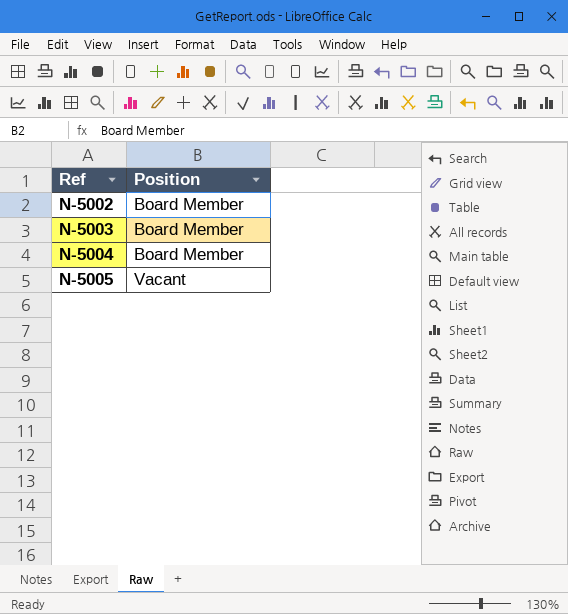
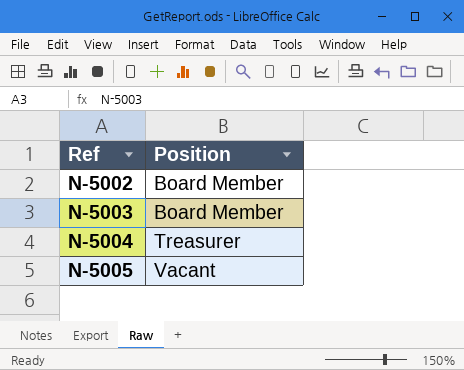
N-5004 | Position: Board Member -> Treasurer

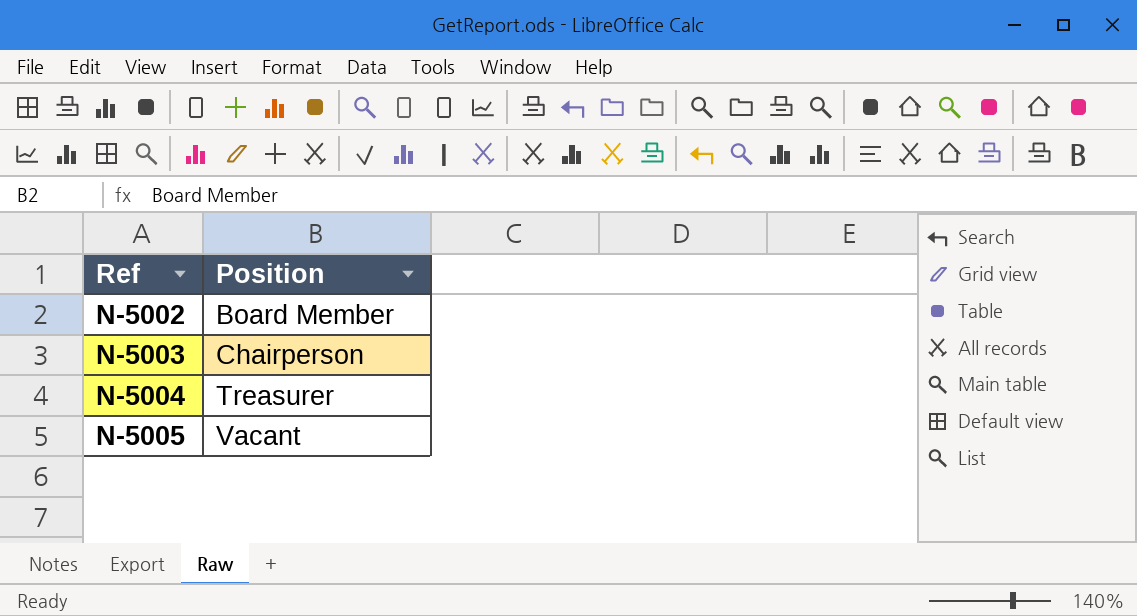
N-5003 | Position: Board Member -> Chairperson

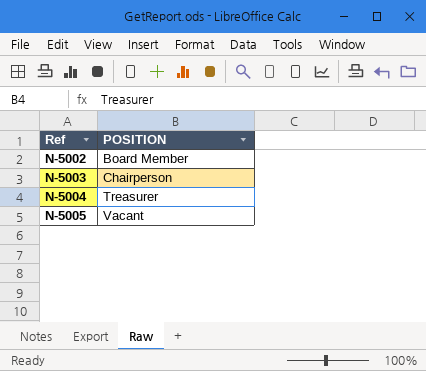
column name: Position -> POSITION

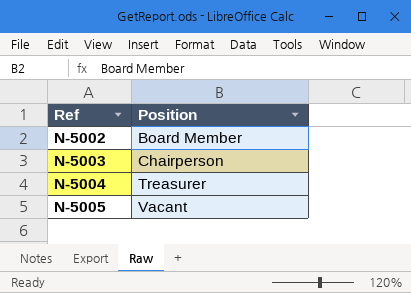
column name: POSITION -> Position

